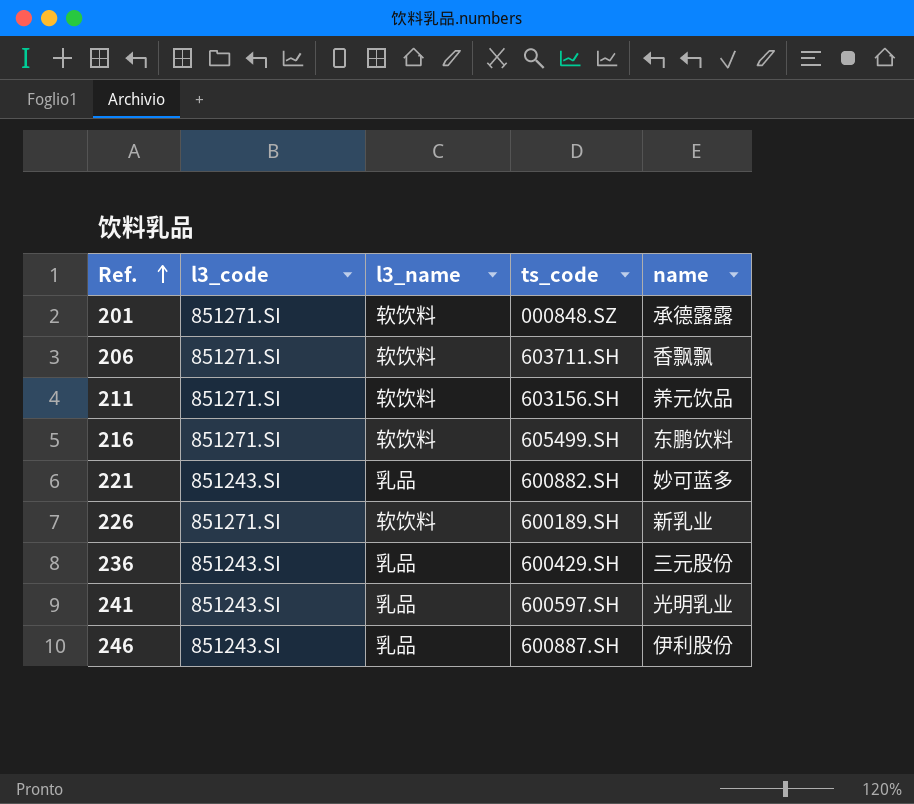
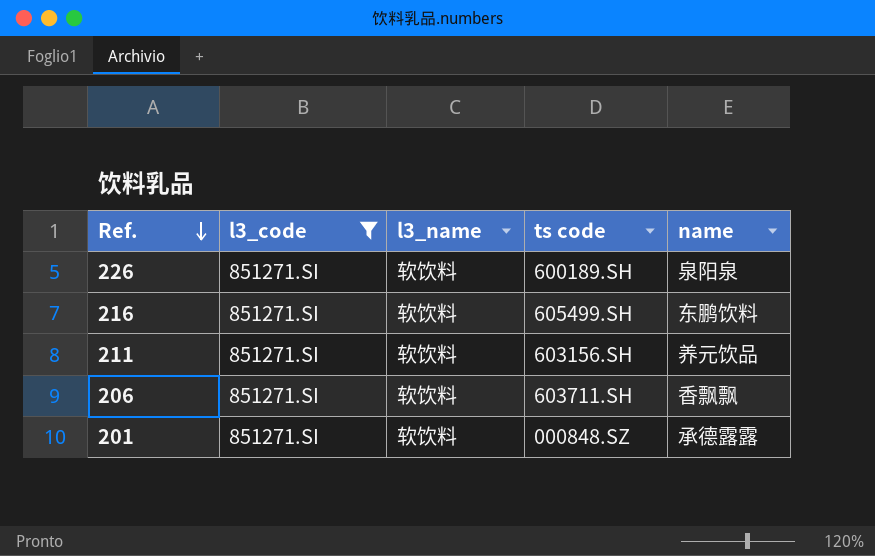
filter: none -> l3_code = 851271.SI
row order: Ref. ascending -> Ref. descending
column name: ts_code -> ts code
226 | name: 新乳业 -> 泉阳泉

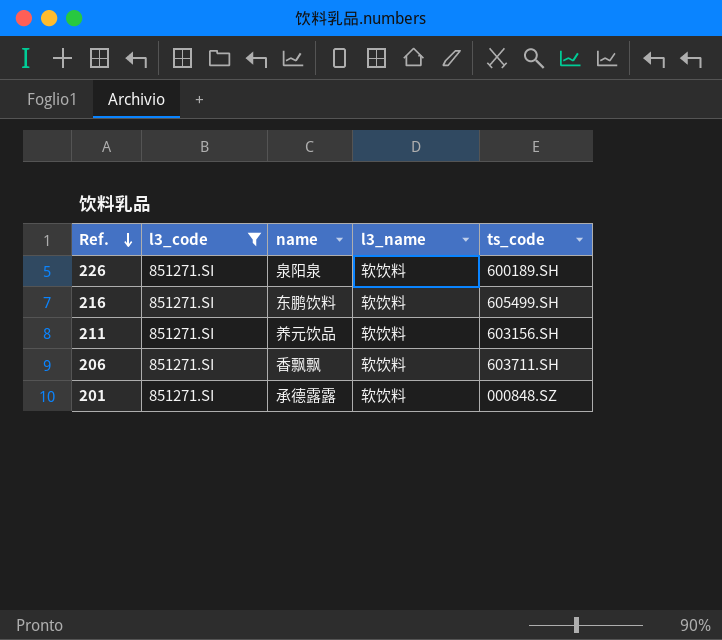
column name | position: 5 -> 3
column name: ts code -> ts_code

